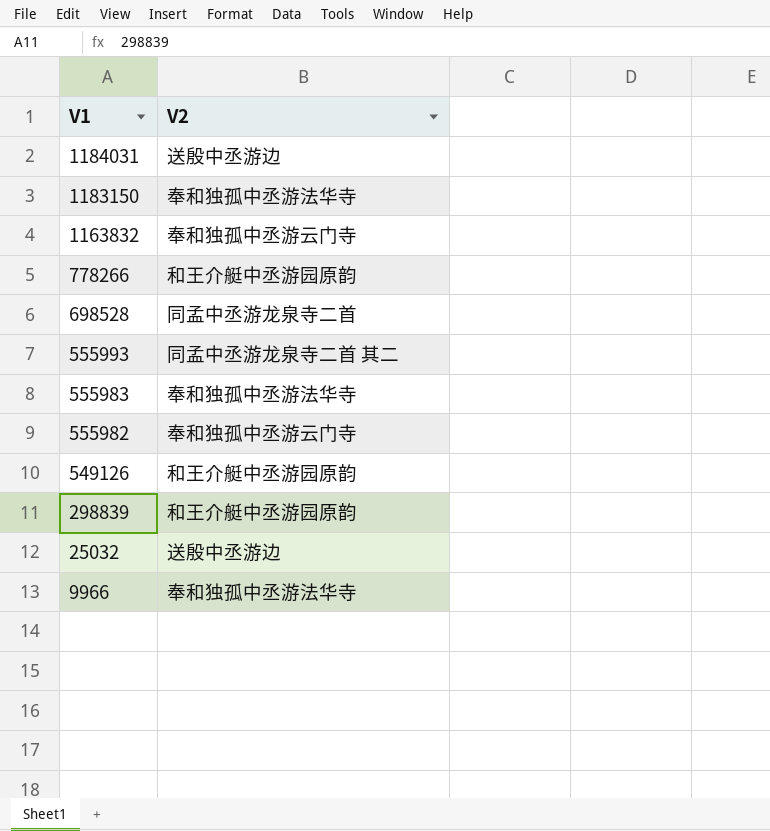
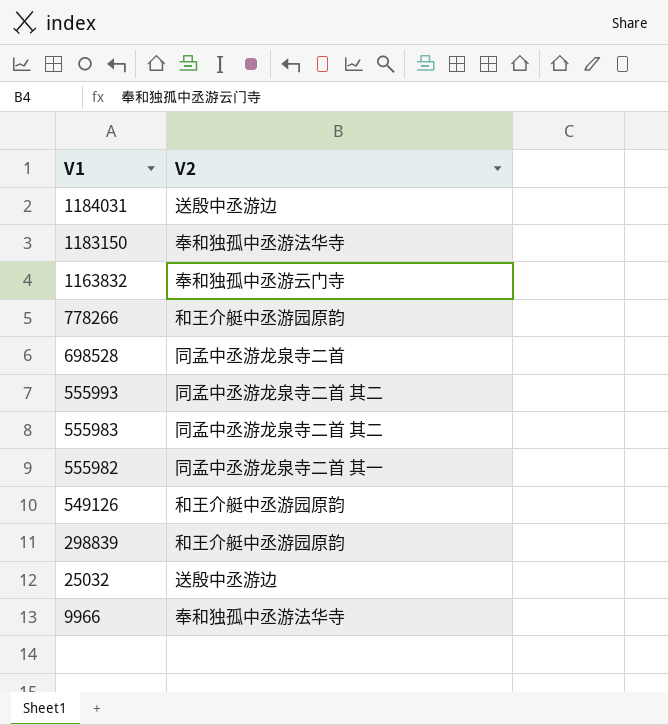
555983 | V2: 奉和独孤中丞游法华寺 -> 同孟中丞游龙泉寺二首 其二
555982 | V2: 奉和独孤中丞游云门寺 -> 同孟中丞游龙泉寺二首 其一

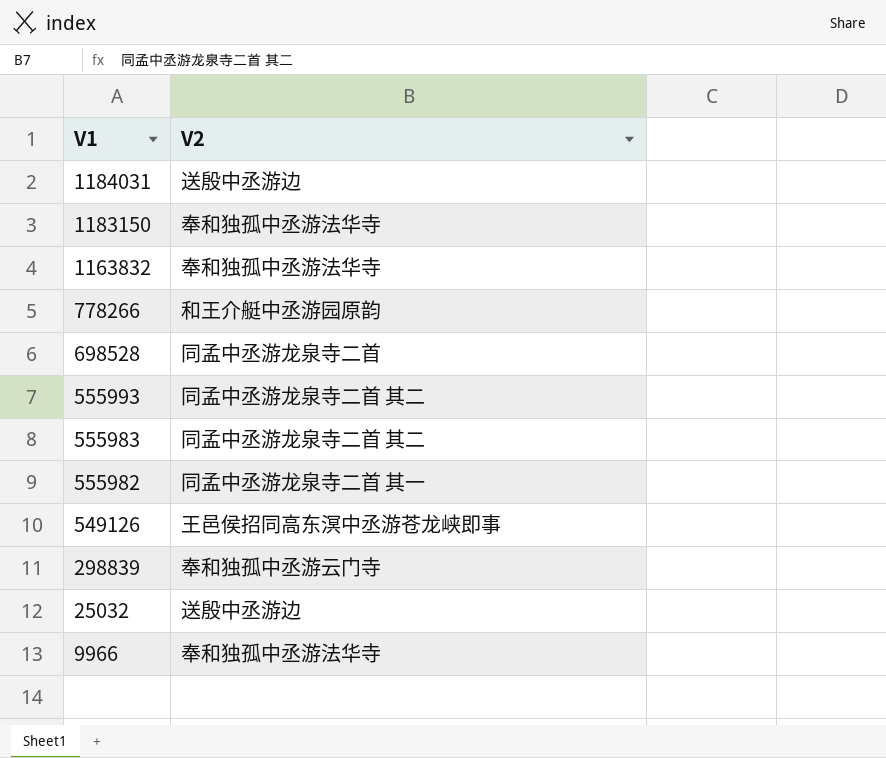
1163832 | V2: 奉和独孤中丞游云门寺 -> 奉和独孤中丞游法华寺
549126 | V2: 和王介艇中丞游园原韵 -> 王邑侯招同高东溟中丞游苍龙峡即事
298839 | V2: 和王介艇中丞游园原韵 -> 奉和独孤中丞游云门寺

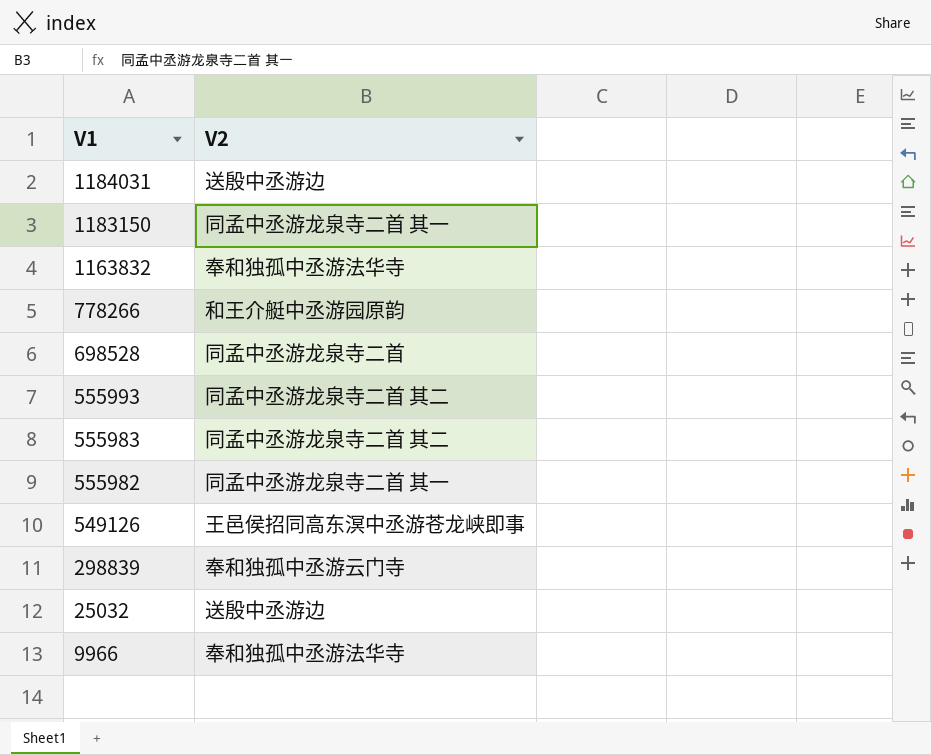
1183150 | V2: 奉和独孤中丞游法华寺 -> 同孟中丞游龙泉寺二首 其一

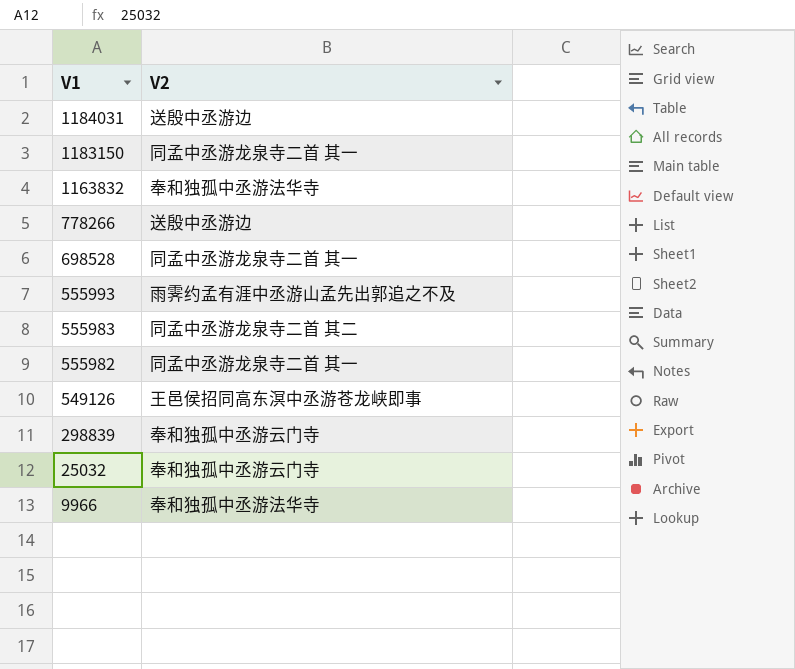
778266 | V2: 和王介艇中丞游园原韵 -> 送殷中丞游边
698528 | V2: 同孟中丞游龙泉寺二首 -> 同孟中丞游龙泉寺二首 其一
555993 | V2: 同孟中丞游龙泉寺二首 其二 -> 雨霁约孟有涯中丞游山孟先出郭追之不及
25032 | V2: 送殷中丞游边 -> 奉和独孤中丞游云门寺

